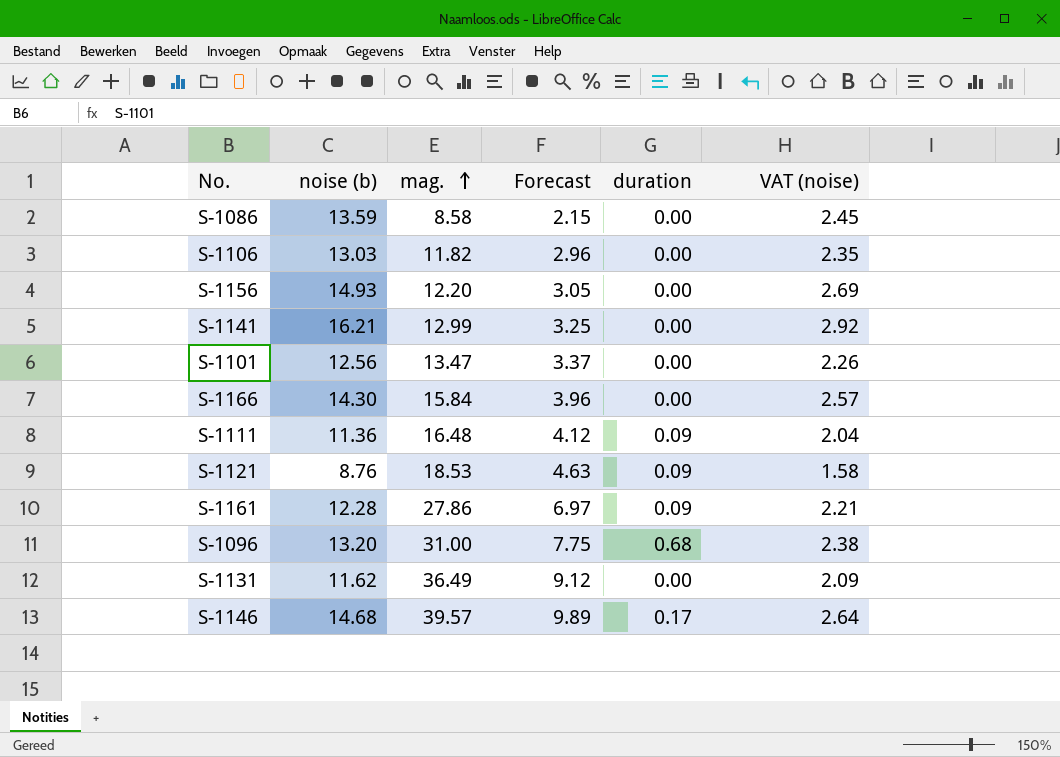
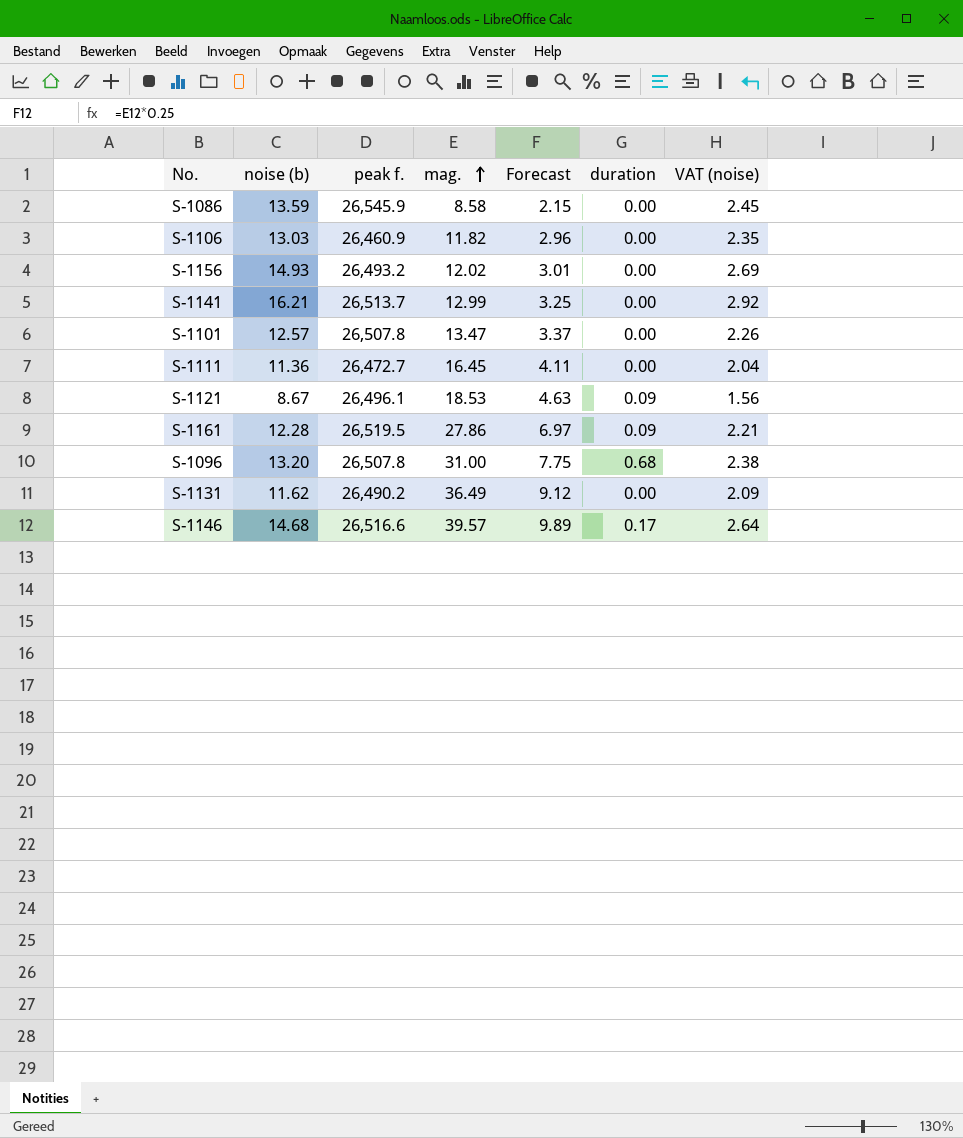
column peak f. | position: none -> 3
row S-1166: 14.30 | 15.84 | 3.96 | 0.00 | 2.57 -> none
S-1156 | mag.: 12.20 -> 12.02
S-1156 | Forecast: 3.05 -> 3.01
S-1101 | noise (b): 12.56 -> 12.57
S-1111 | mag.: 16.48 -> 16.45
S-1111 | Forecast: 4.12 -> 4.11
S-1111 | duration: 0.09 -> 0.00
S-1121 | noise (b): 8.76 -> 8.67
S-1121 | VAT (noise): 1.58 -> 1.56

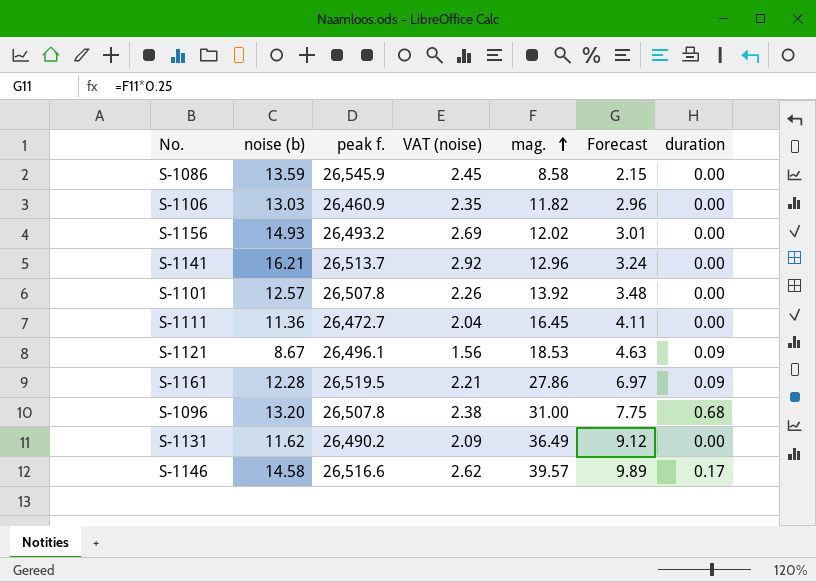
column VAT (noise) | position: 7 -> 4
S-1141 | mag.: 12.99 -> 12.96
S-1141 | Forecast: 3.25 -> 3.24
S-1101 | mag.: 13.47 -> 13.92
S-1101 | Forecast: 3.37 -> 3.48
S-1146 | noise (b): 14.68 -> 14.58
S-1146 | VAT (noise): 2.64 -> 2.62

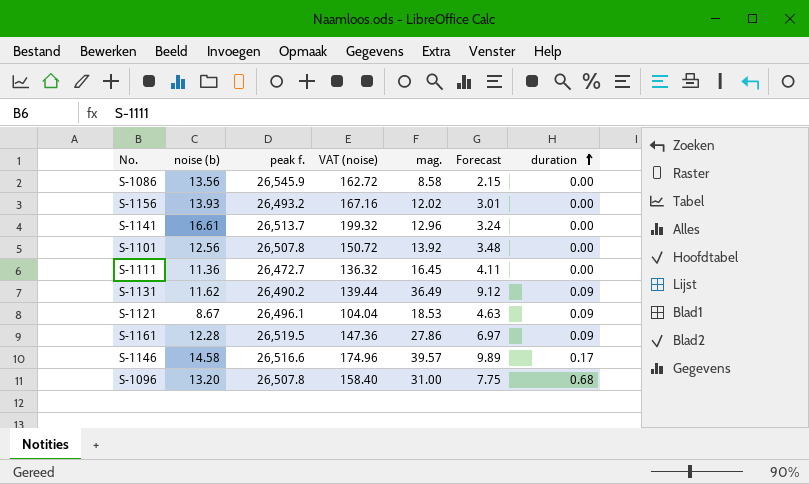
row order: mag. ascending -> duration ascending
column VAT (noise) | formula: [noise (b)] * 0.18 -> [noise (b)] * 12
row S-1106: 13.03 | 26,460.9 | 2.35 | 11.82 | 2.96 | 0.00 -> none
S-1086 | noise (b): 13.59 -> 13.56
S-1156 | noise (b): 14.93 -> 13.93
S-1141 | noise (b): 16.21 -> 16.61
S-1101 | noise (b): 12.57 -> 12.56
S-1131 | duration: 0.00 -> 0.09

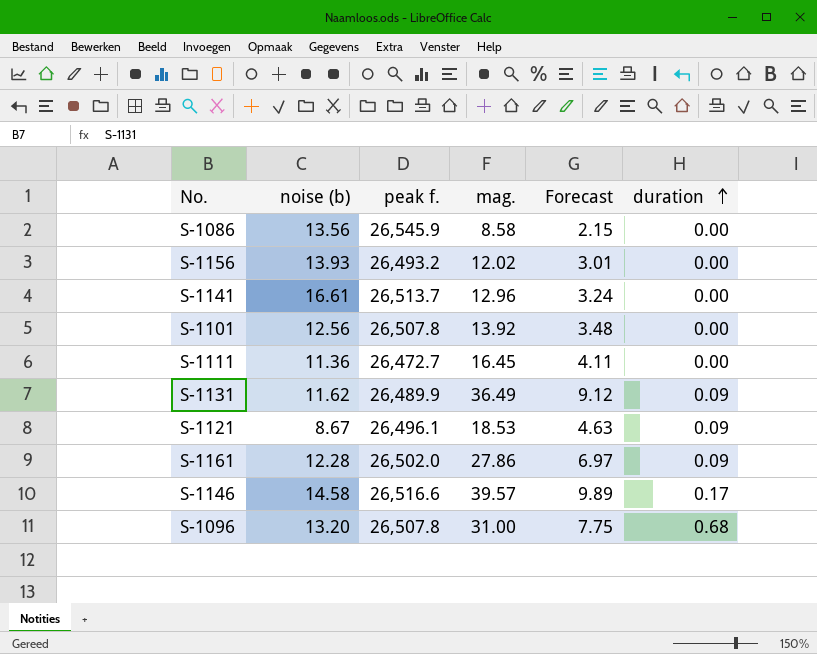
column VAT (noise) | formula: [noise (b)] * 12 -> none
S-1131 | peak f.: 26,490.2 -> 26,489.9
S-1161 | peak f.: 26,519.5 -> 26,502.0

